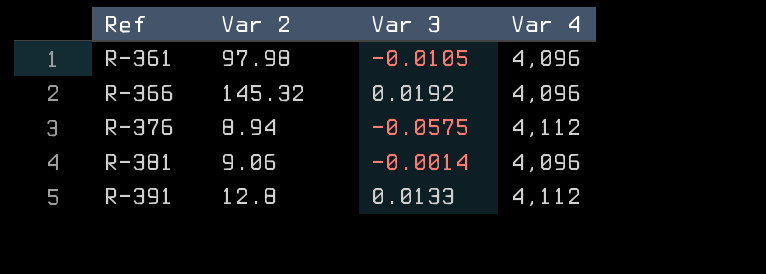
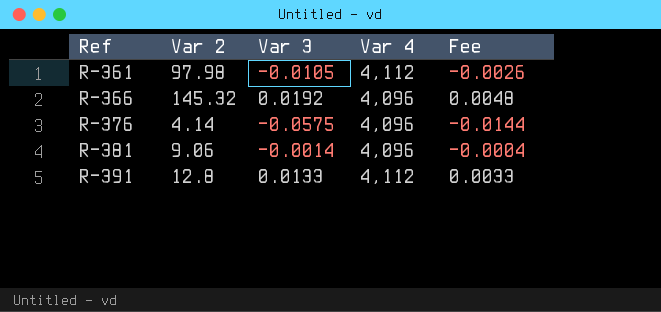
column Fee | formula: none -> [Var 3] * 0.25
R-361 | Var 4: 4,096 -> 4,112
R-376 | Var 2: 8.94 -> 4.14
R-376 | Var 4: 4,112 -> 4,096

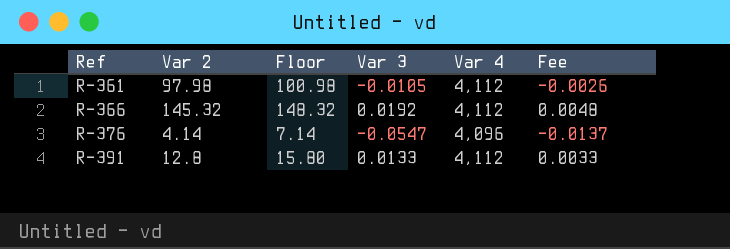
column Floor | formula: none -> [Var 2] + 3
row R-381: 9.06 | -0.0014 | 4,096 | -0.0004 -> none
R-366 | Var 4: 4,096 -> 4,112
R-376 | Var 3: -0.0575 -> -0.0547
R-376 | Fee: -0.0144 -> -0.0137

